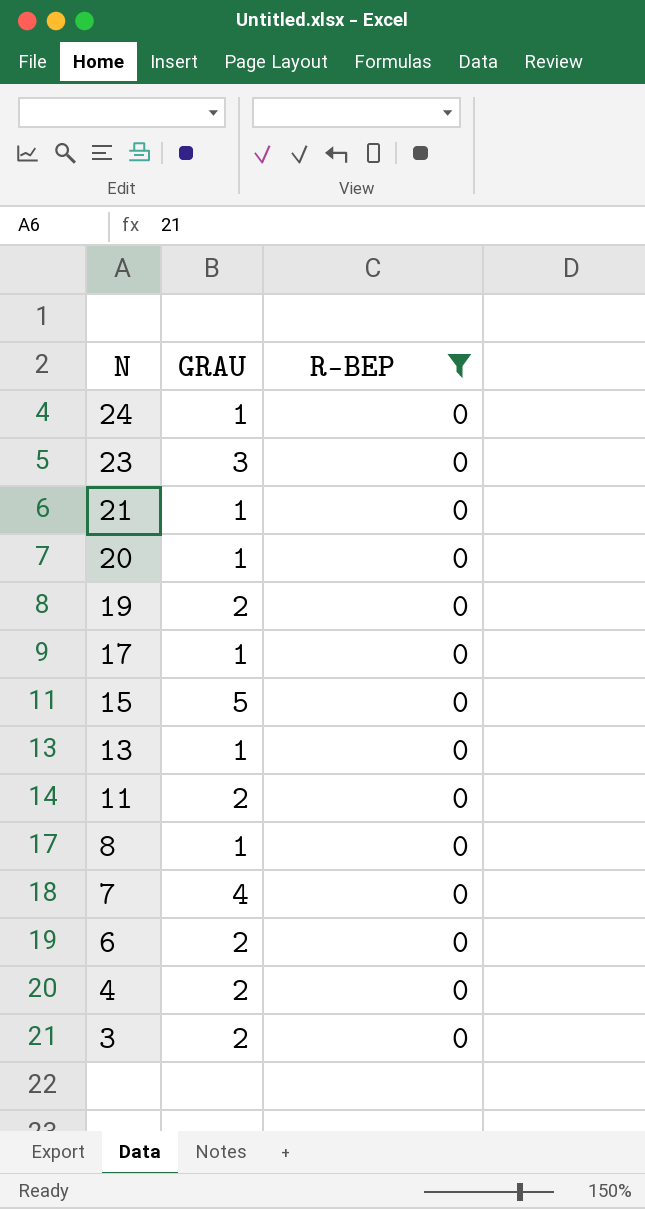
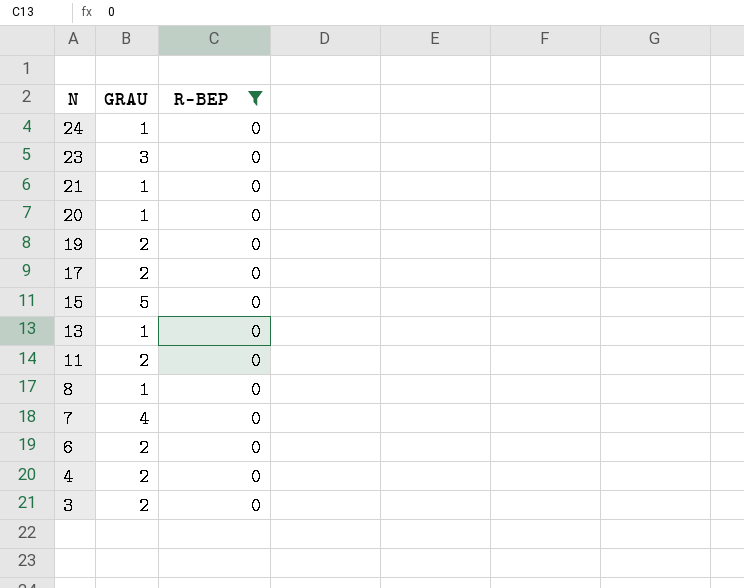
17 | GRAU: 1 -> 2

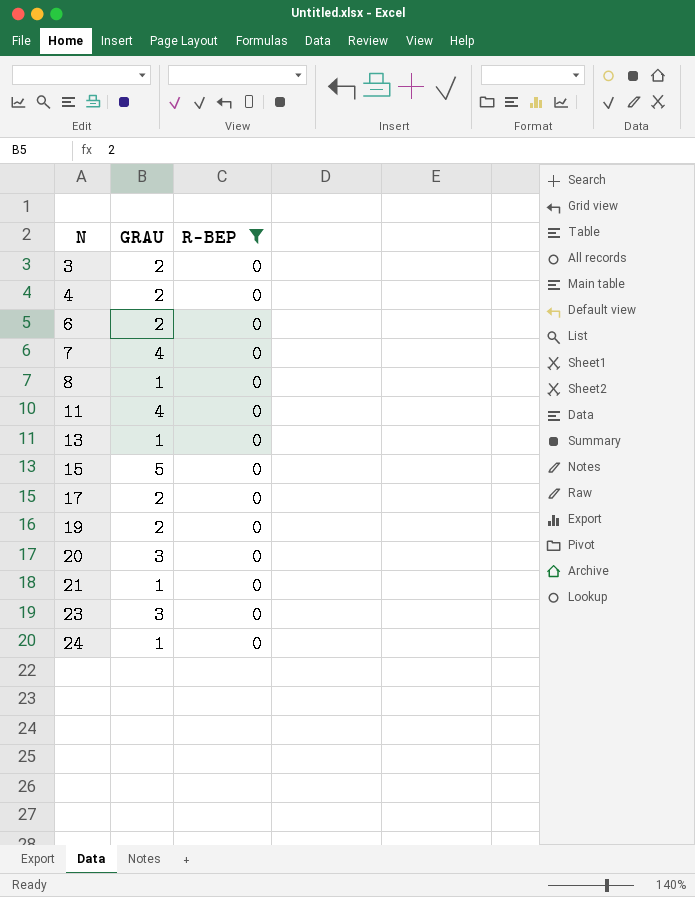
row order: N descending -> N ascending
11 | GRAU: 2 -> 4
20 | GRAU: 1 -> 3

